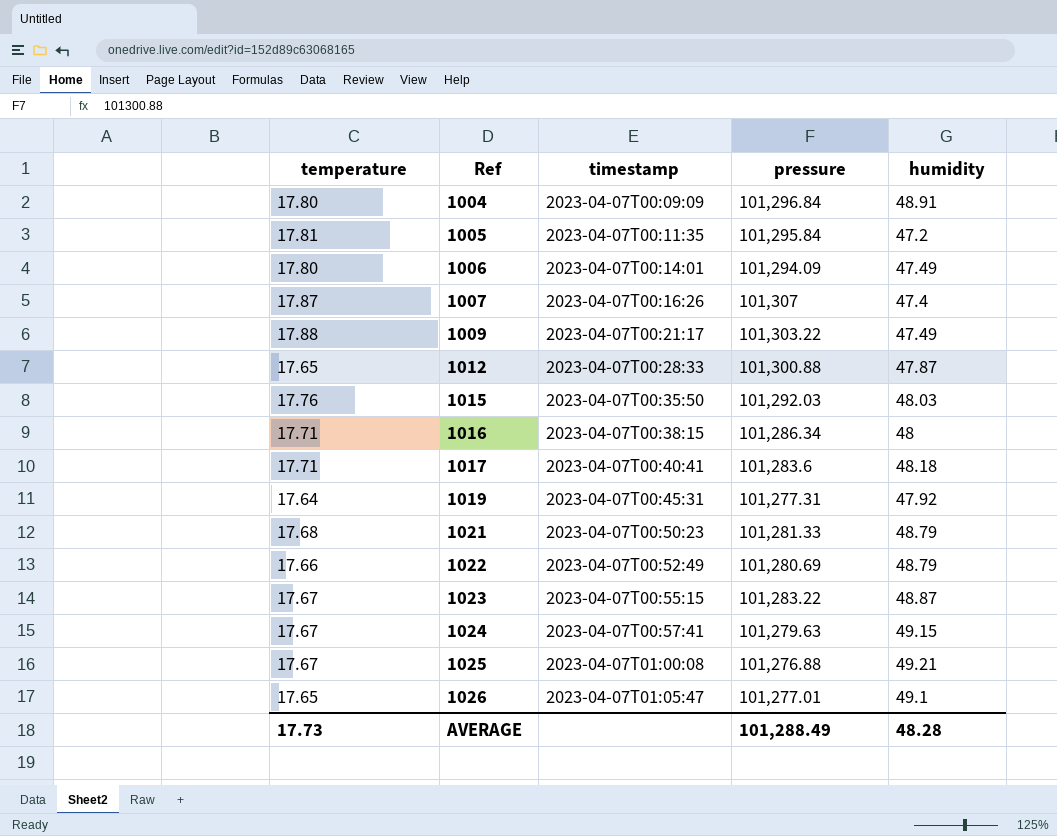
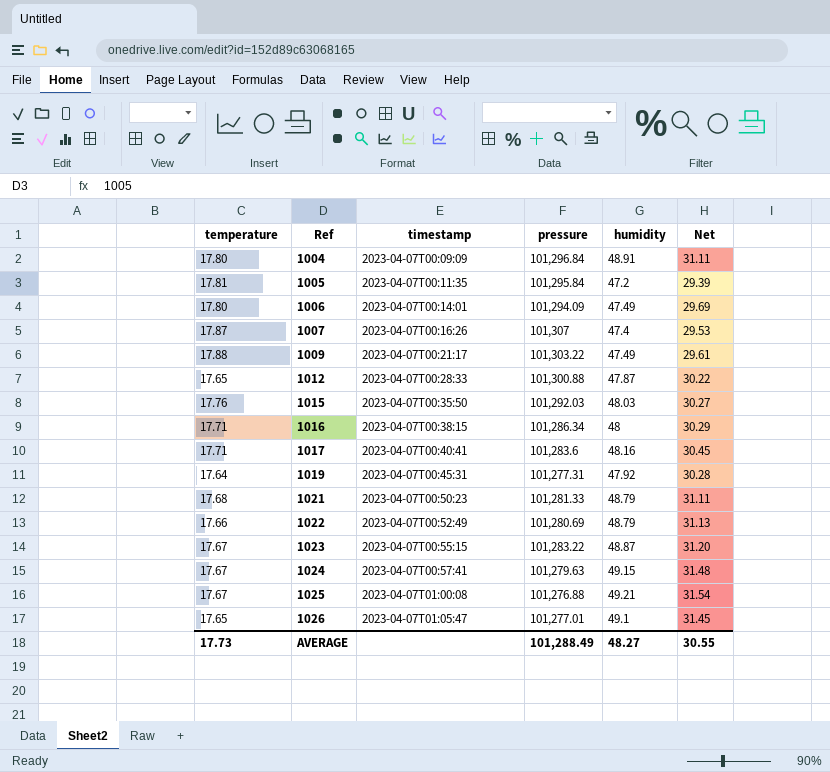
column Net | formula: none -> [humidity] - [temperature]
1017 | humidity: 48.18 -> 48.16
AVERAGE | humidity: 48.28 -> 48.27

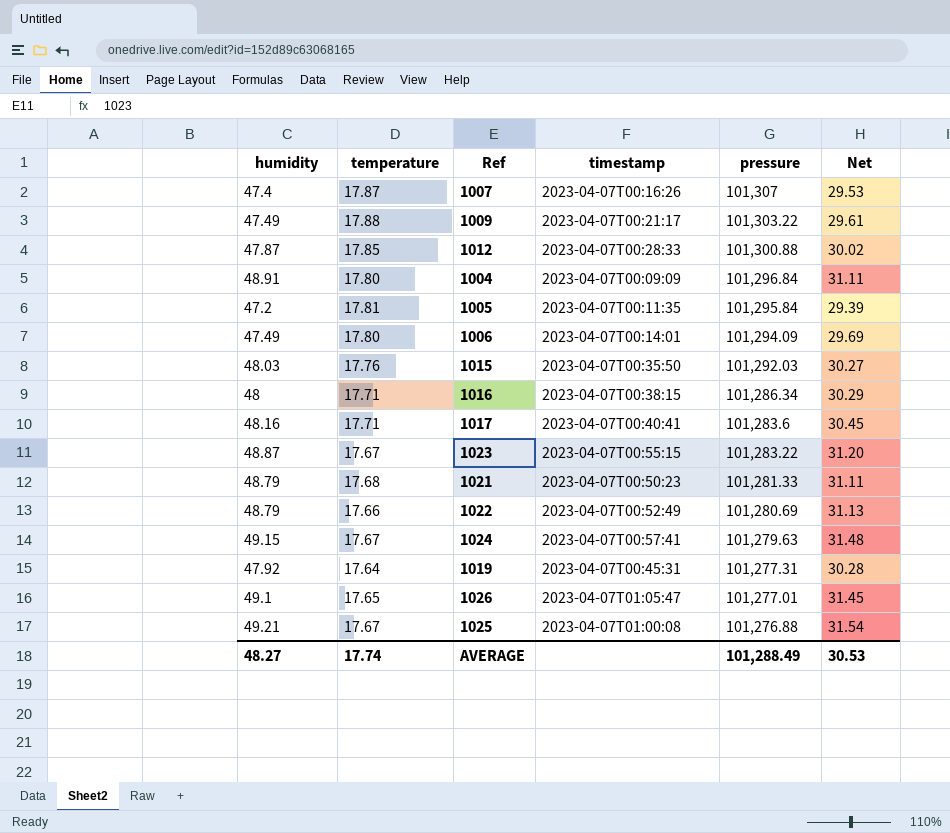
row order: Ref ascending -> pressure descending
column humidity | position: 5 -> 1
1012 | temperature: 17.65 -> 17.85
1012 | Net: 30.22 -> 30.02
AVERAGE | temperature: 17.73 -> 17.74
AVERAGE | Net: 30.55 -> 30.53

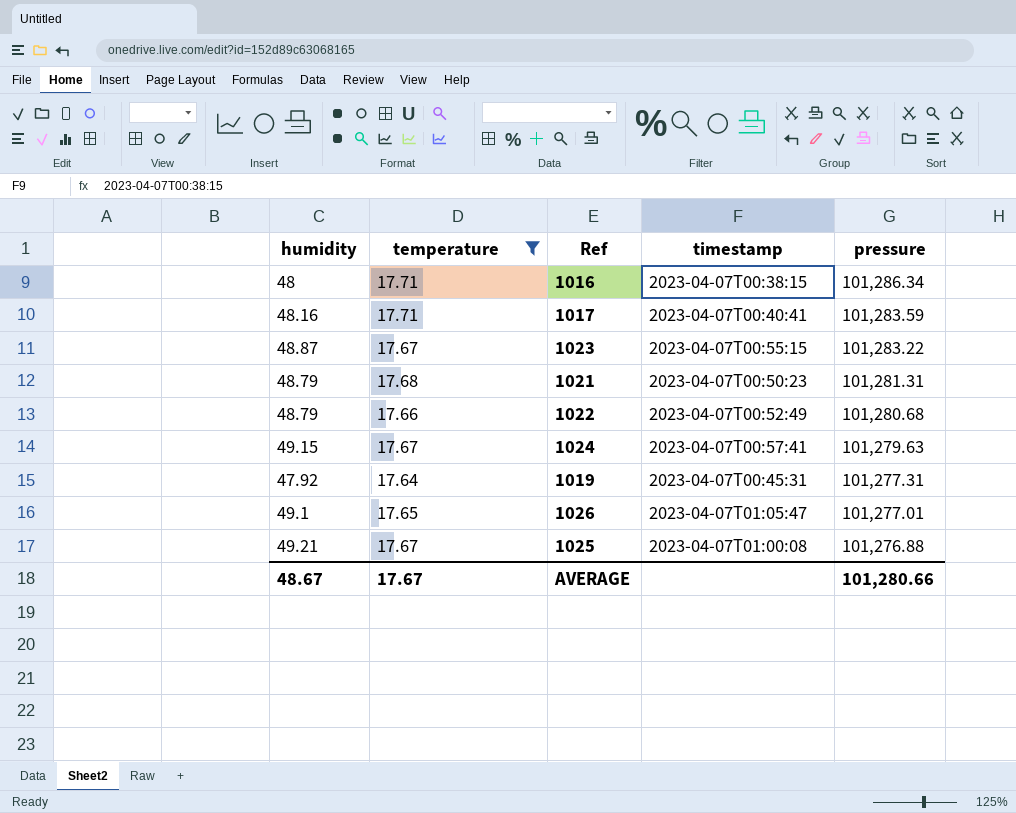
filter: none -> temperature <= 17.71
column Net | formula: [humidity] - [temperature] -> none
1017 | pressure: 101,283.6 -> 101,283.59
1021 | pressure: 101,281.33 -> 101,281.31
1022 | pressure: 101,280.69 -> 101,280.68
AVERAGE | humidity: 48.27 -> 48.67
AVERAGE | temperature: 17.74 -> 17.67
AVERAGE | pressure: 101,288.49 -> 101,280.66

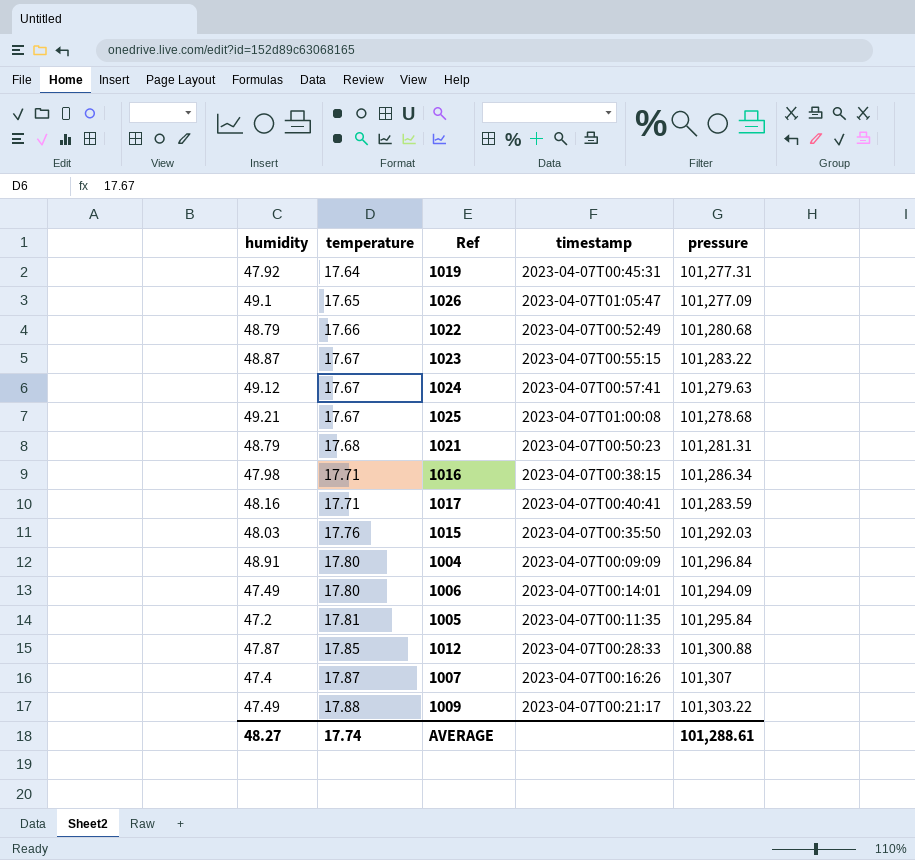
filter: temperature <= 17.71 -> none
row order: pressure descending -> temperature ascending
1026 | pressure: 101,277.01 -> 101,277.09
1024 | humidity: 49.15 -> 49.12
1025 | pressure: 101,276.88 -> 101,278.68
1016 | humidity: 48 -> 47.98
AVERAGE | humidity: 48.67 -> 48.27
AVERAGE | temperature: 17.67 -> 17.74
AVERAGE | pressure: 101,280.66 -> 101,288.61

